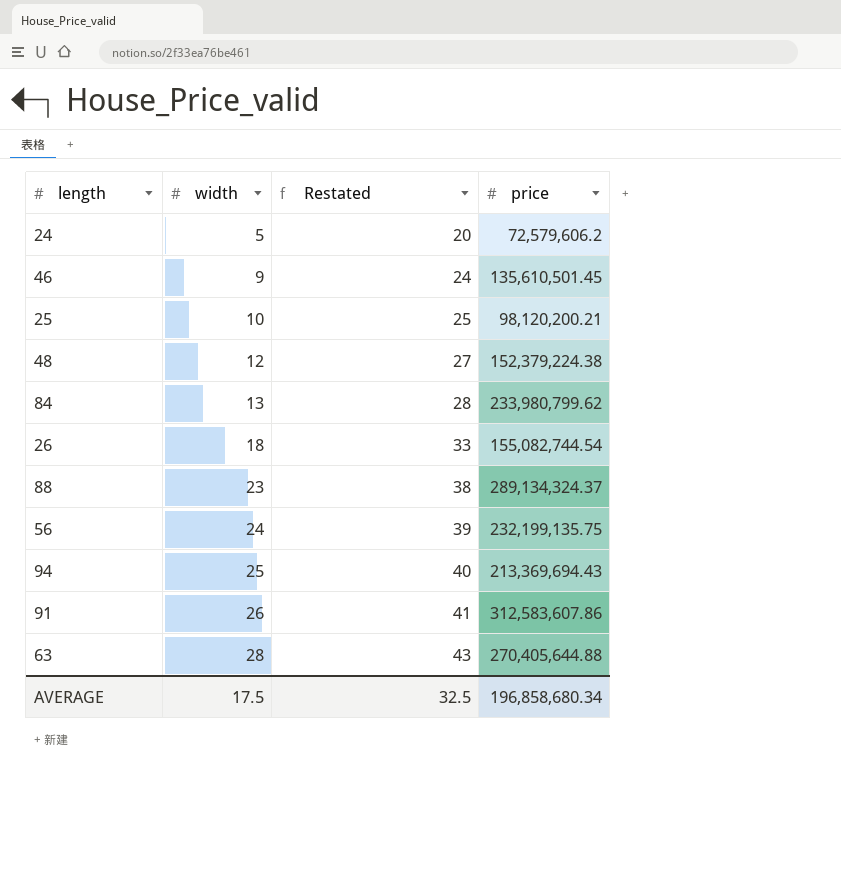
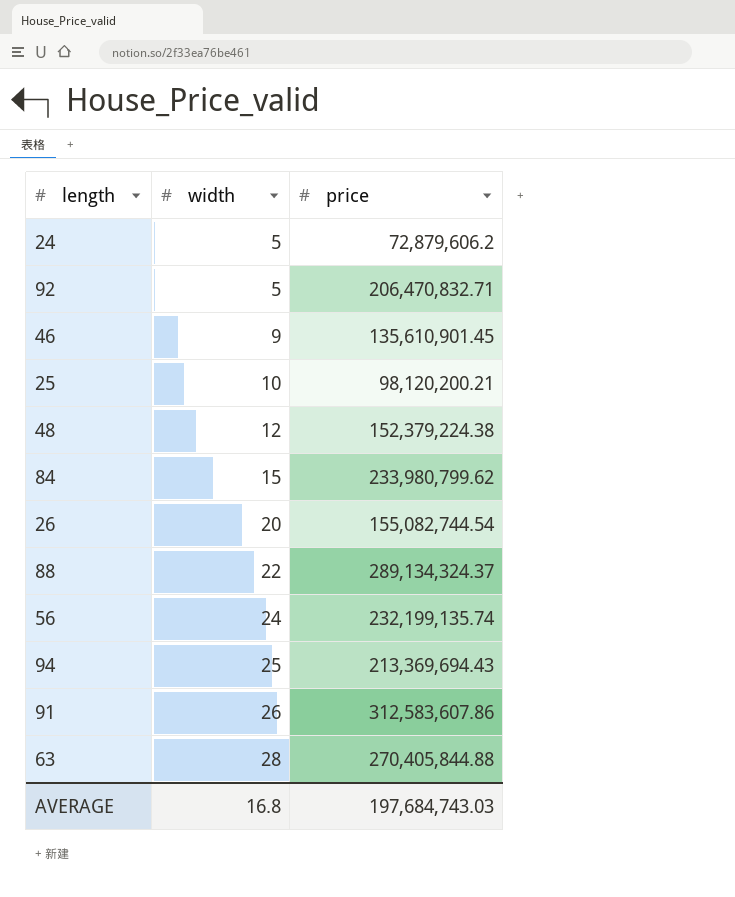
column Restated | formula: [width] + 15 -> none
24 | price: 72,579,606.2 -> 72,879,606.2
row 92: none -> 5 | 206,470,832.71
46 | price: 135,610,501.45 -> 135,610,901.45
84 | width: 13 -> 15
26 | width: 18 -> 20
88 | width: 23 -> 22
56 | price: 232,199,135.75 -> 232,199,135.74
63 | price: 270,405,644.88 -> 270,405,844.88
AVERAGE | width: 17.5 -> 16.8
AVERAGE | price: 196,858,680.34 -> 197,684,743.03

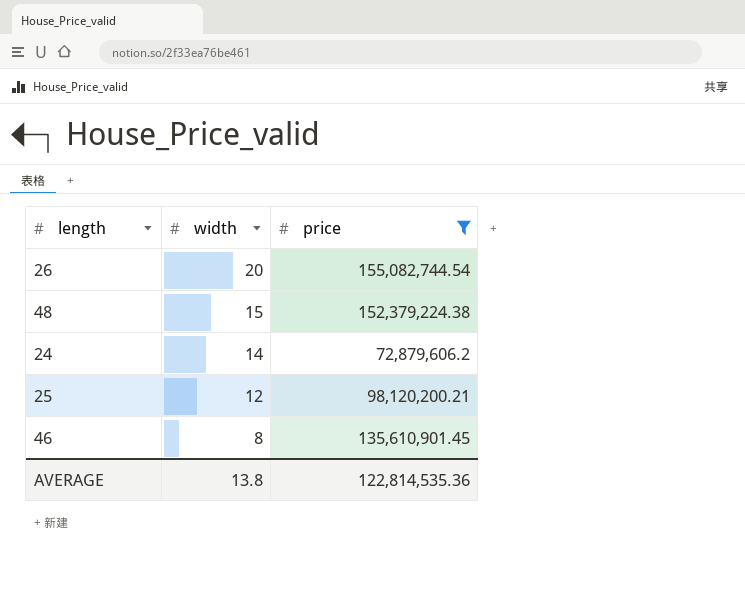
filter: none -> price <= 155,082,744.54
row order: width ascending -> width descending
48 | width: 12 -> 15
24 | width: 5 -> 14
25 | width: 10 -> 12
46 | width: 9 -> 8
AVERAGE | width: 16.8 -> 13.8
AVERAGE | price: 197,684,743.03 -> 122,814,535.36

